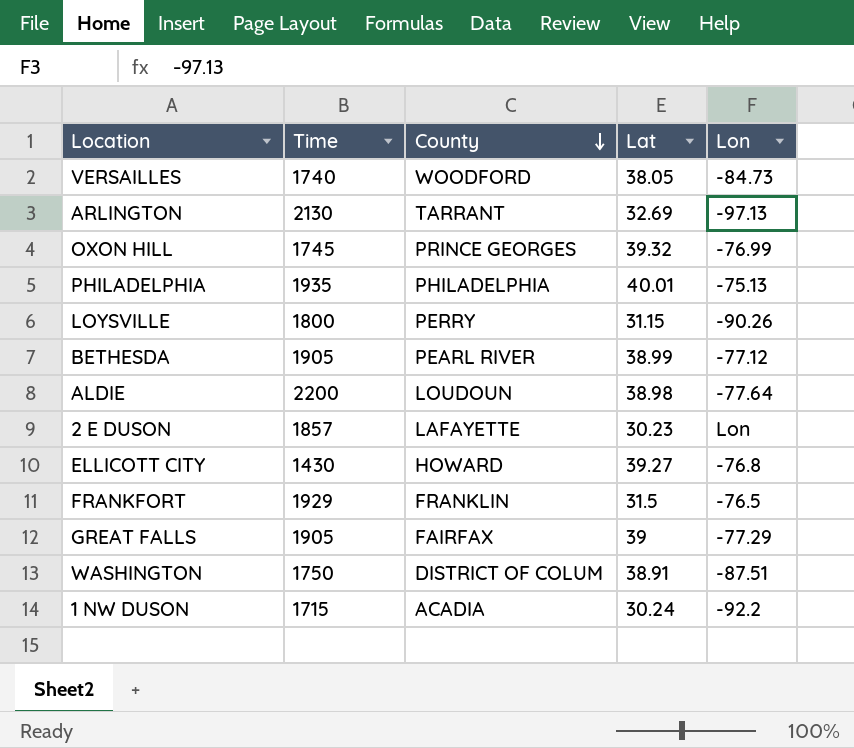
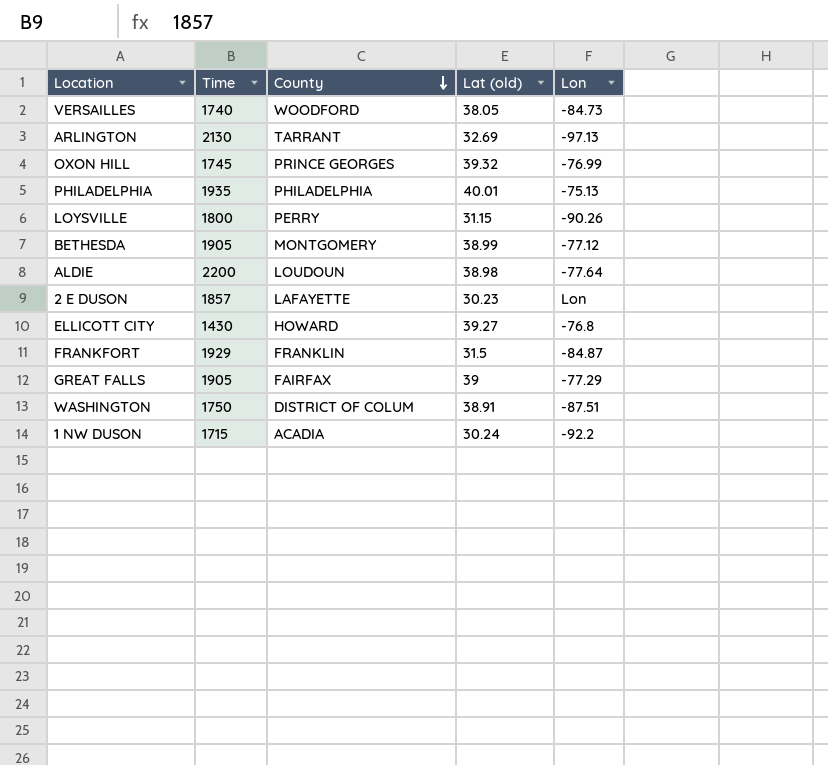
column name: Lat -> Lat (old)
BETHESDA | County: PEARL RIVER -> MONTGOMERY
FRANKFORT | Lon: -76.5 -> -84.87

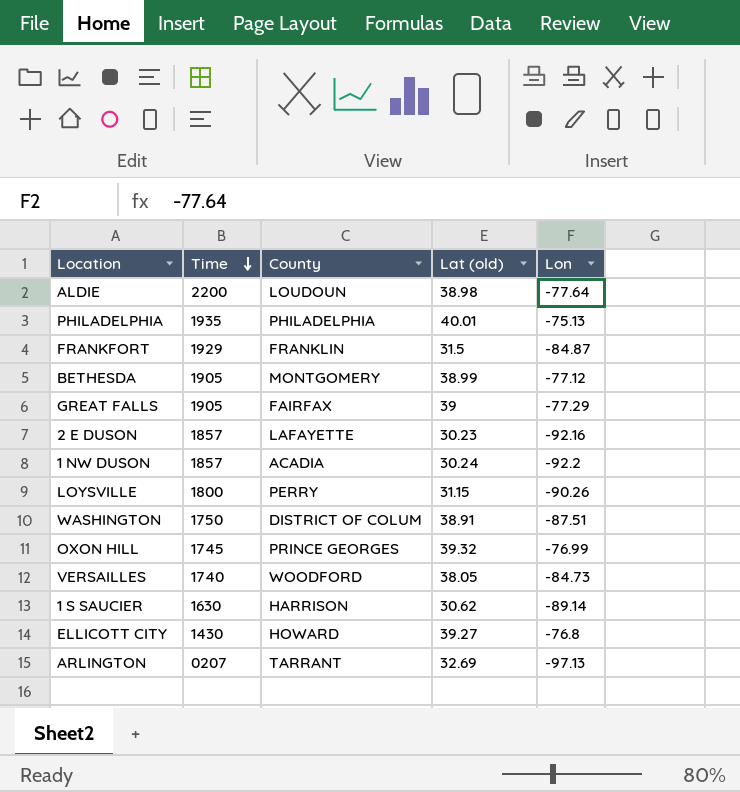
row order: County descending -> Time descending
2 E DUSON | Lon: Lon -> -92.16
1 NW DUSON | Time: 1715 -> 1857
row 1 S SAUCIER: none -> 1630 | HARRISON | 30.62 | -89.14
ARLINGTON | Time: 2130 -> 0207

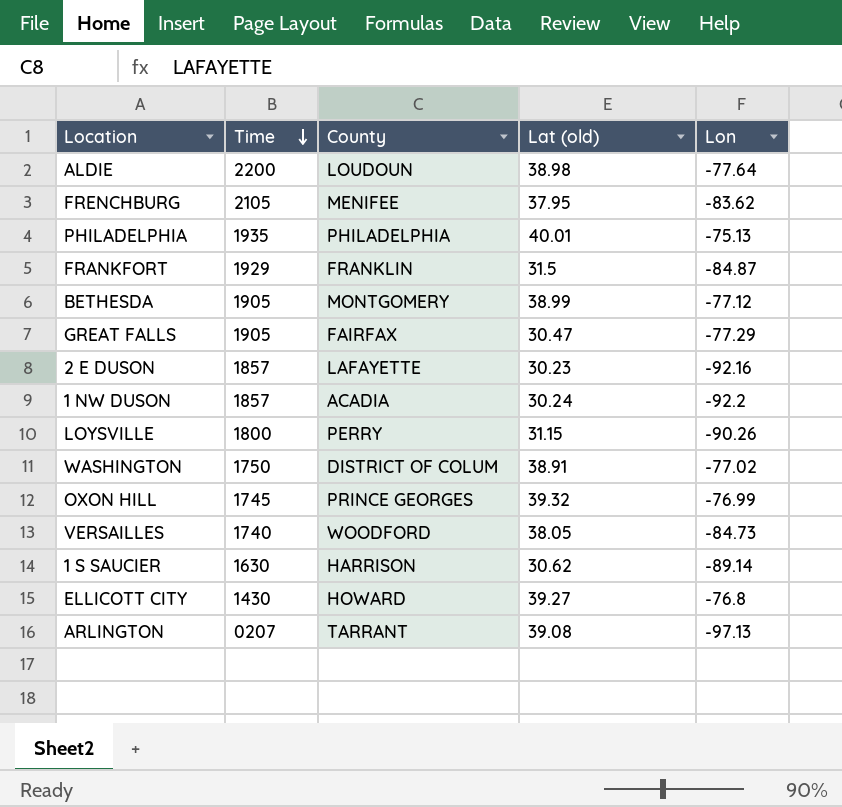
row FRENCHBURG: none -> 2105 | MENIFEE | 37.95 | -83.62
GREAT FALLS | Lat (old): 39 -> 30.47
WASHINGTON | Lon: -87.51 -> -77.02
ARLINGTON | Lat (old): 32.69 -> 39.08

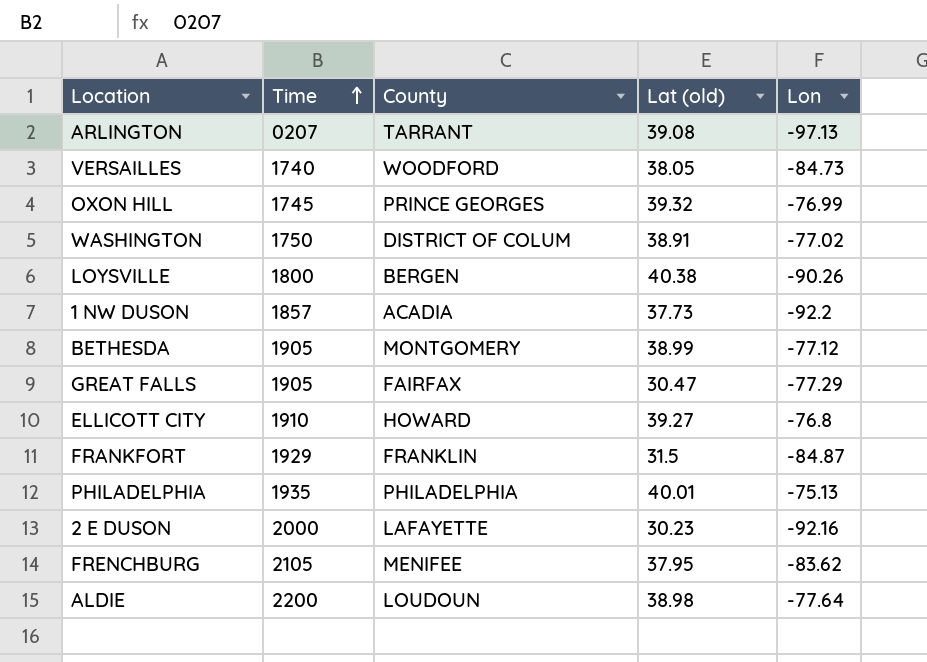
row order: Time descending -> Time ascending
row 1 S SAUCIER: 1630 | HARRISON | 30.62 | -89.14 -> none
LOYSVILLE | County: PERRY -> BERGEN
LOYSVILLE | Lat (old): 31.15 -> 40.38
1 NW DUSON | Lat (old): 30.24 -> 37.73
ELLICOTT CITY | Time: 1430 -> 1910
2 E DUSON | Time: 1857 -> 2000

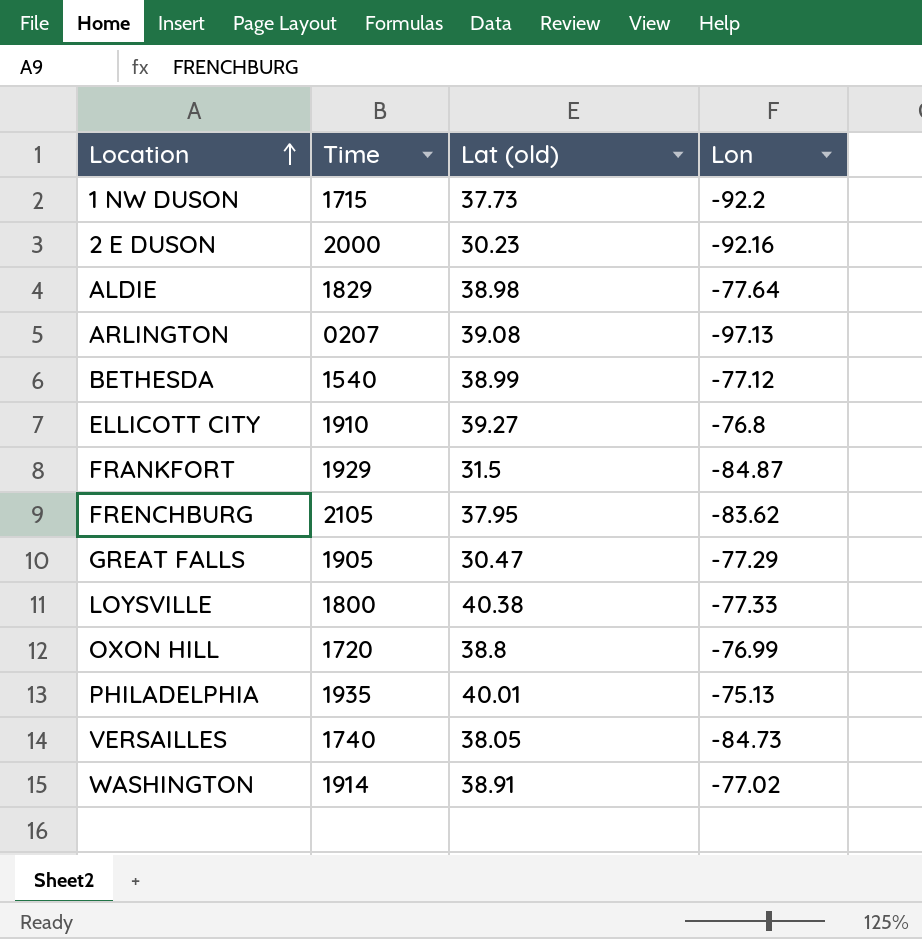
row order: Time ascending -> Location ascending
column County | position: 3 -> none
1 NW DUSON | Time: 1857 -> 1715
ALDIE | Time: 2200 -> 1829
BETHESDA | Time: 1905 -> 1540
LOYSVILLE | Lon: -90.26 -> -77.33
OXON HILL | Time: 1745 -> 1720
OXON HILL | Lat (old): 39.32 -> 38.8
WASHINGTON | Time: 1750 -> 1914

